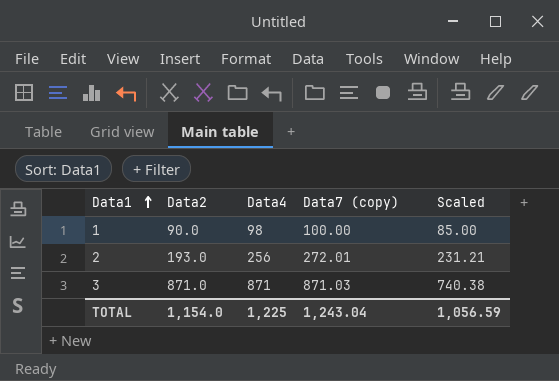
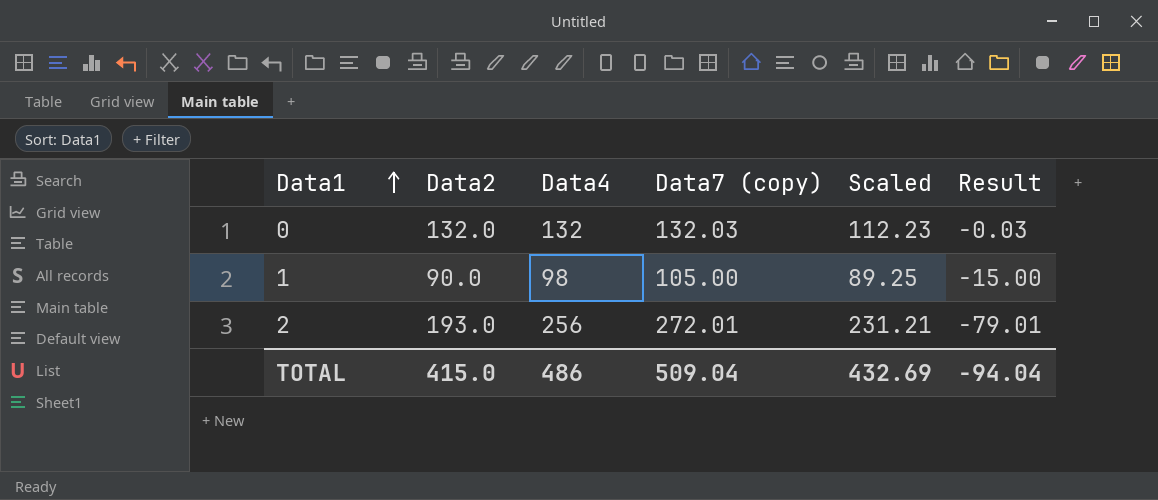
column Result | formula: none -> [Data2] - [Data7 (copy)]
row 3: 871.0 | 871 | 871.03 | 740.38 -> none
row 0: none -> 132.0 | 132 | 132.03 | 112.23 | -0.03
1 | Data7 (copy): 100.00 -> 105.00
1 | Scaled: 85.00 -> 89.25
TOTAL | Data2: 1,154.0 -> 415.0
TOTAL | Data4: 1,225 -> 486
TOTAL | Data7 (copy): 1,243.04 -> 509.04
TOTAL | Scaled: 1,056.59 -> 432.69

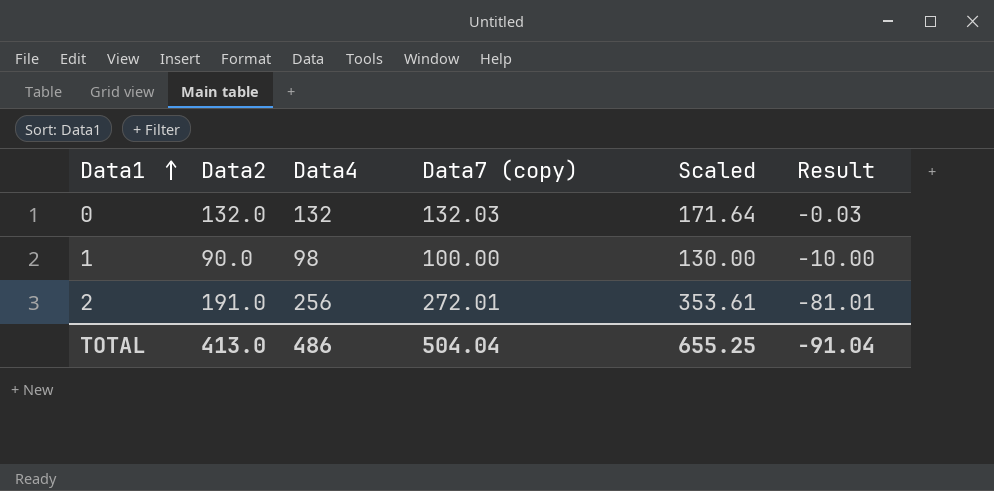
column Scaled | formula: [Data7 (copy)] * 0.85 -> [Data7 (copy)] * 1.3
1 | Data7 (copy): 105.00 -> 100.00
1 | Result: -15.00 -> -10.00
2 | Data2: 193.0 -> 191.0
2 | Result: -79.01 -> -81.01
TOTAL | Data2: 415.0 -> 413.0
TOTAL | Data7 (copy): 509.04 -> 504.04
TOTAL | Scaled: 432.69 -> 655.25
TOTAL | Result: -94.04 -> -91.04

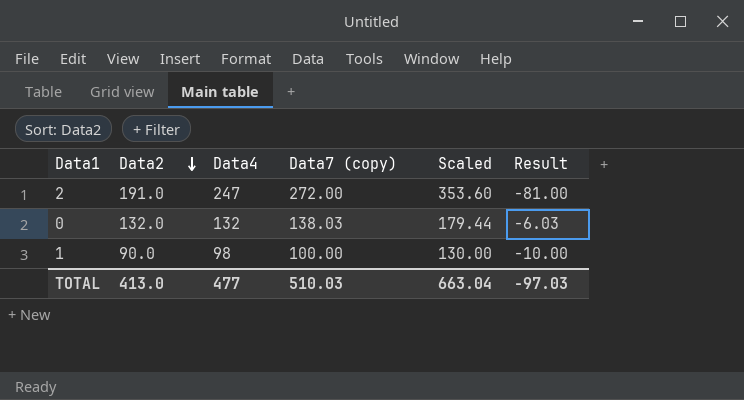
row order: Data1 ascending -> Data2 descending
2 | Data4: 256 -> 247
2 | Data7 (copy): 272.01 -> 272.00
2 | Scaled: 353.61 -> 353.60
2 | Result: -81.01 -> -81.00
0 | Data7 (copy): 132.03 -> 138.03
0 | Scaled: 171.64 -> 179.44
0 | Result: -0.03 -> -6.03
TOTAL | Data4: 486 -> 477
TOTAL | Data7 (copy): 504.04 -> 510.03
TOTAL | Scaled: 655.25 -> 663.04
TOTAL | Result: -91.04 -> -97.03

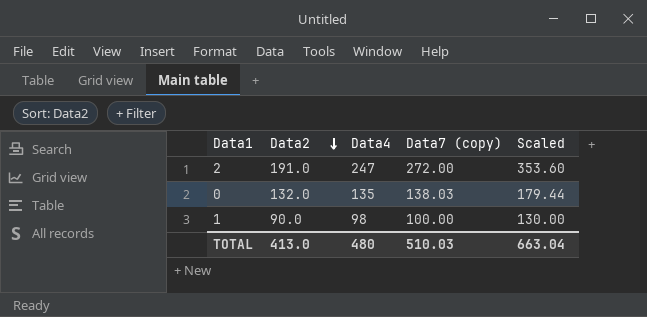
column Result | formula: [Data2] - [Data7 (copy)] -> none
0 | Data4: 132 -> 135
TOTAL | Data4: 477 -> 480

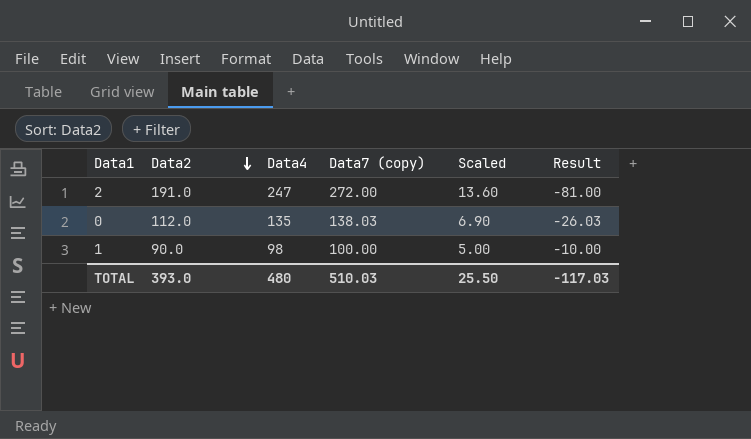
column Scaled | formula: [Data7 (copy)] * 1.3 -> [Data7 (copy)] * 0.05
column Result | formula: none -> [Data2] - [Data7 (copy)]
0 | Data2: 132.0 -> 112.0
TOTAL | Data2: 413.0 -> 393.0
TOTAL | Scaled: 663.04 -> 25.50

